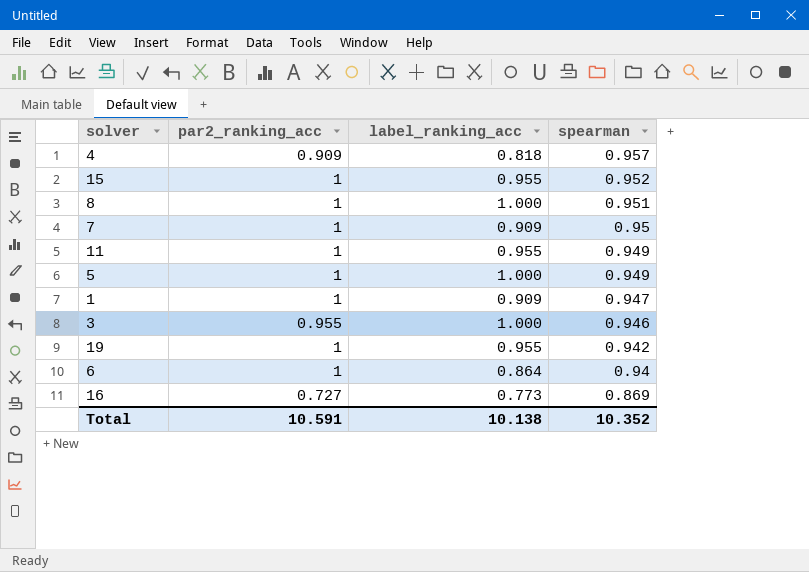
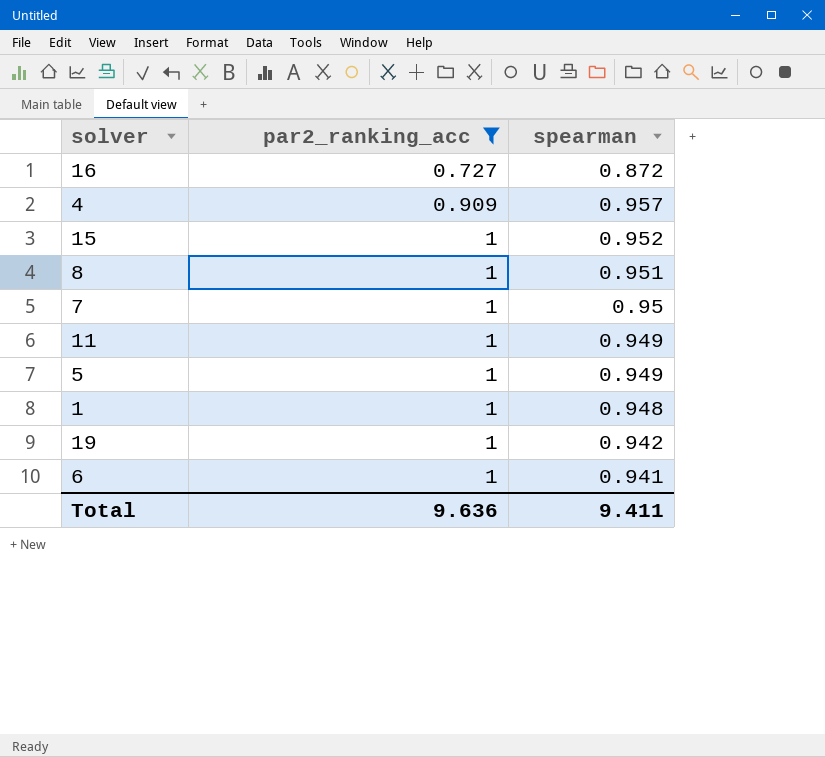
filter: none -> par2_ranking_acc != 0.955
row order: spearman descending -> par2_ranking_acc ascending
column label_ranking_acc | position: 3 -> none
16 | spearman: 0.869 -> 0.872
1 | spearman: 0.947 -> 0.948
6 | spearman: 0.94 -> 0.941
Total | par2_ranking_acc: 10.591 -> 9.636
Total | spearman: 10.352 -> 9.411

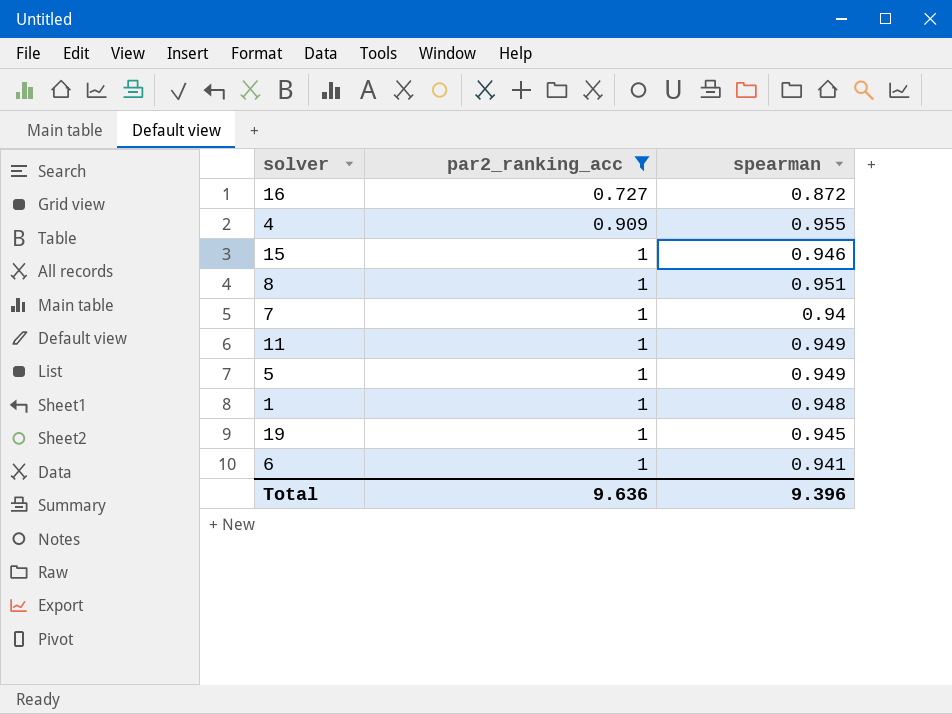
4 | spearman: 0.957 -> 0.955
15 | spearman: 0.952 -> 0.946
7 | spearman: 0.95 -> 0.94
19 | spearman: 0.942 -> 0.945
Total | spearman: 9.411 -> 9.396

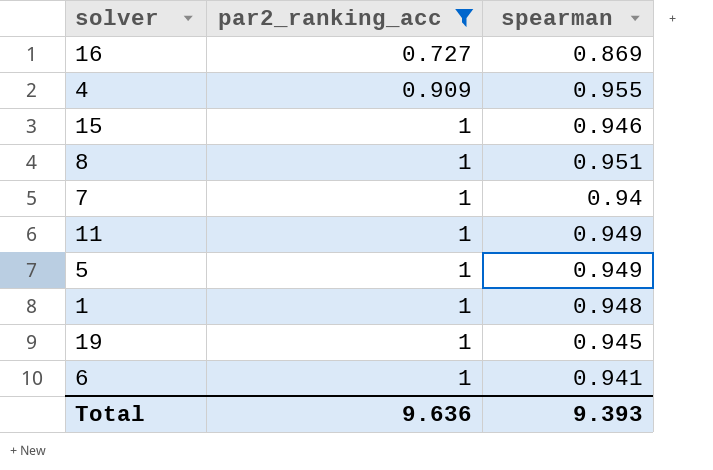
16 | spearman: 0.872 -> 0.869
Total | spearman: 9.396 -> 9.393

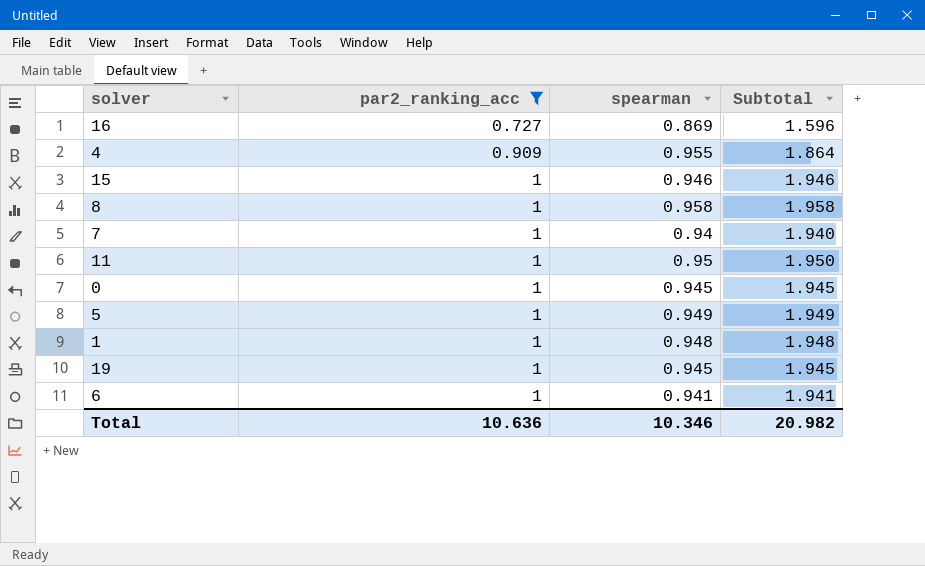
column Subtotal | formula: none -> [par2_ranking_acc] + [spearman]
8 | spearman: 0.951 -> 0.958
11 | spearman: 0.949 -> 0.95
row 0: none -> 1 | 0.945 | 1.945
Total | par2_ranking_acc: 9.636 -> 10.636
Total | spearman: 9.393 -> 10.346

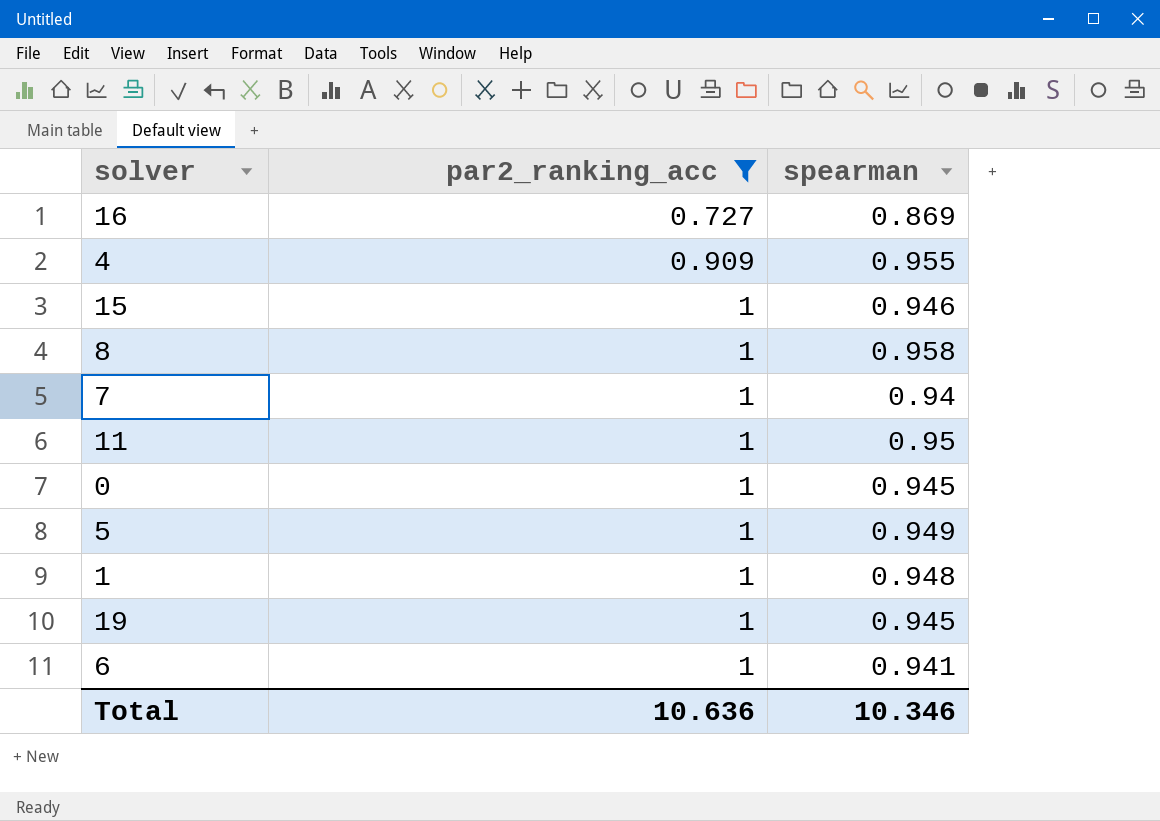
column Subtotal | formula: [par2_ranking_acc] + [spearman] -> none

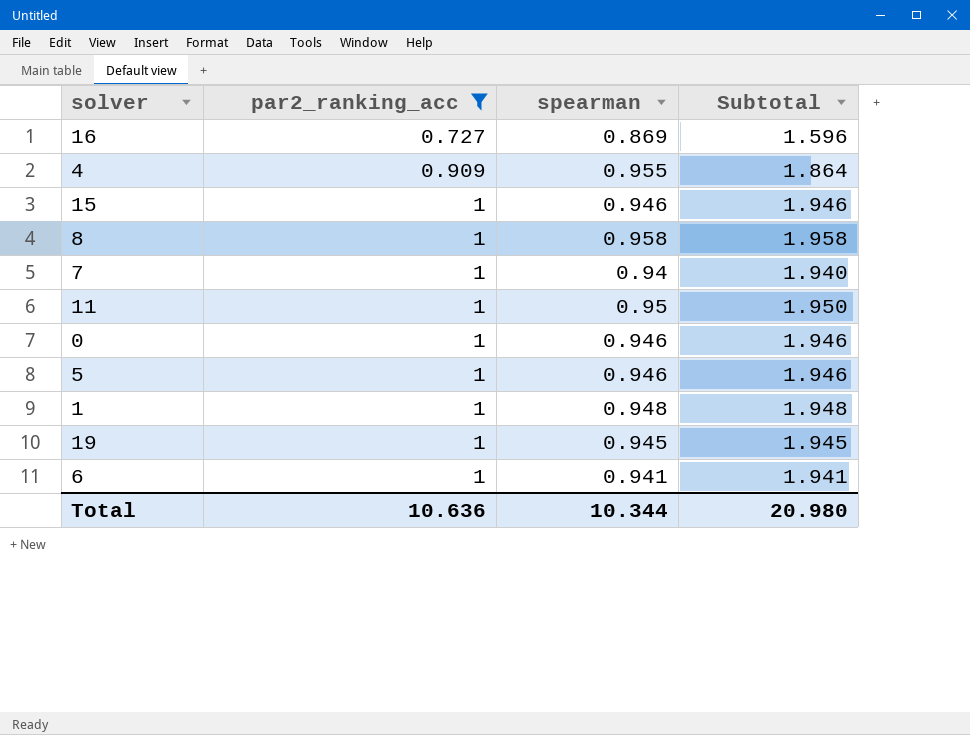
column Subtotal | formula: none -> [par2_ranking_acc] + [spearman]
0 | spearman: 0.945 -> 0.946
5 | spearman: 0.949 -> 0.946
Total | spearman: 10.346 -> 10.344

